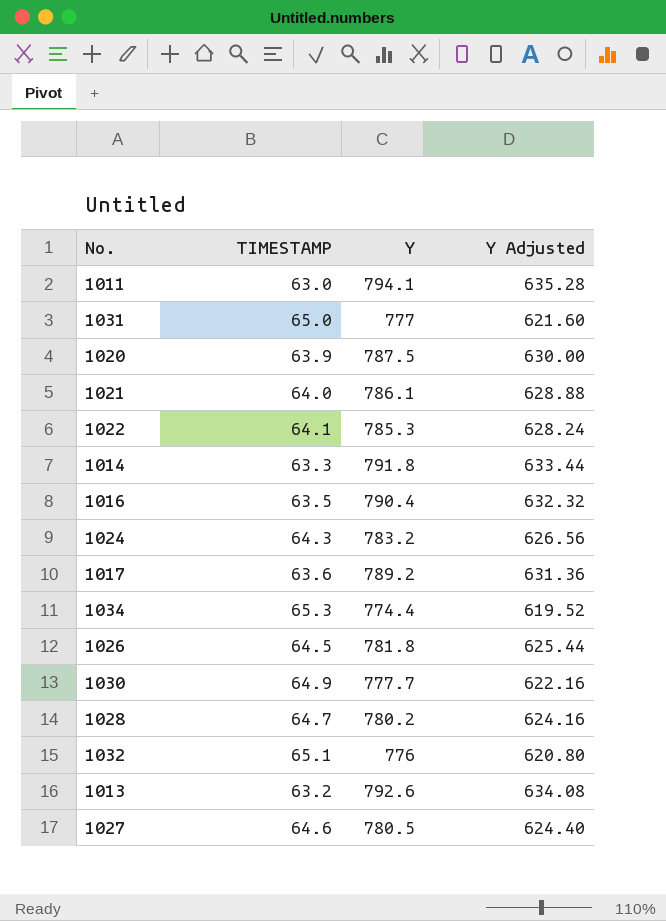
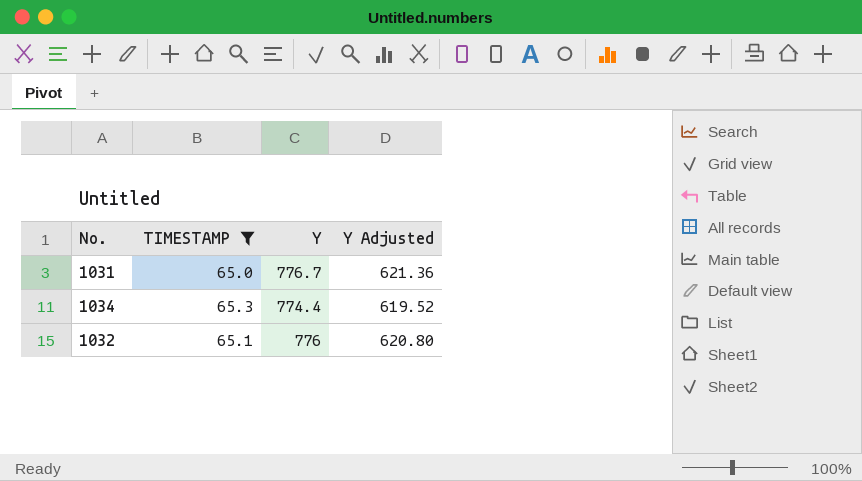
filter: none -> TIMESTAMP >= 65.0
1031 | Y: 777 -> 776.7
1031 | Y Adjusted: 621.60 -> 621.36

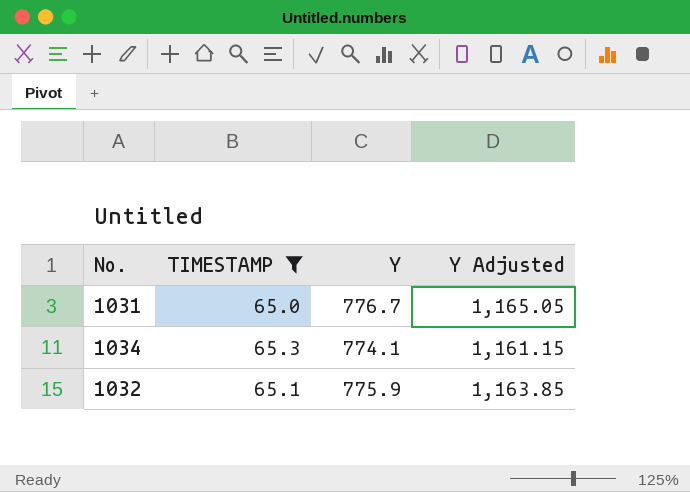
column Y Adjusted | formula: [Y] * 0.8 -> [Y] * 1.5
1034 | Y: 774.4 -> 774.1
1032 | Y: 776 -> 775.9

